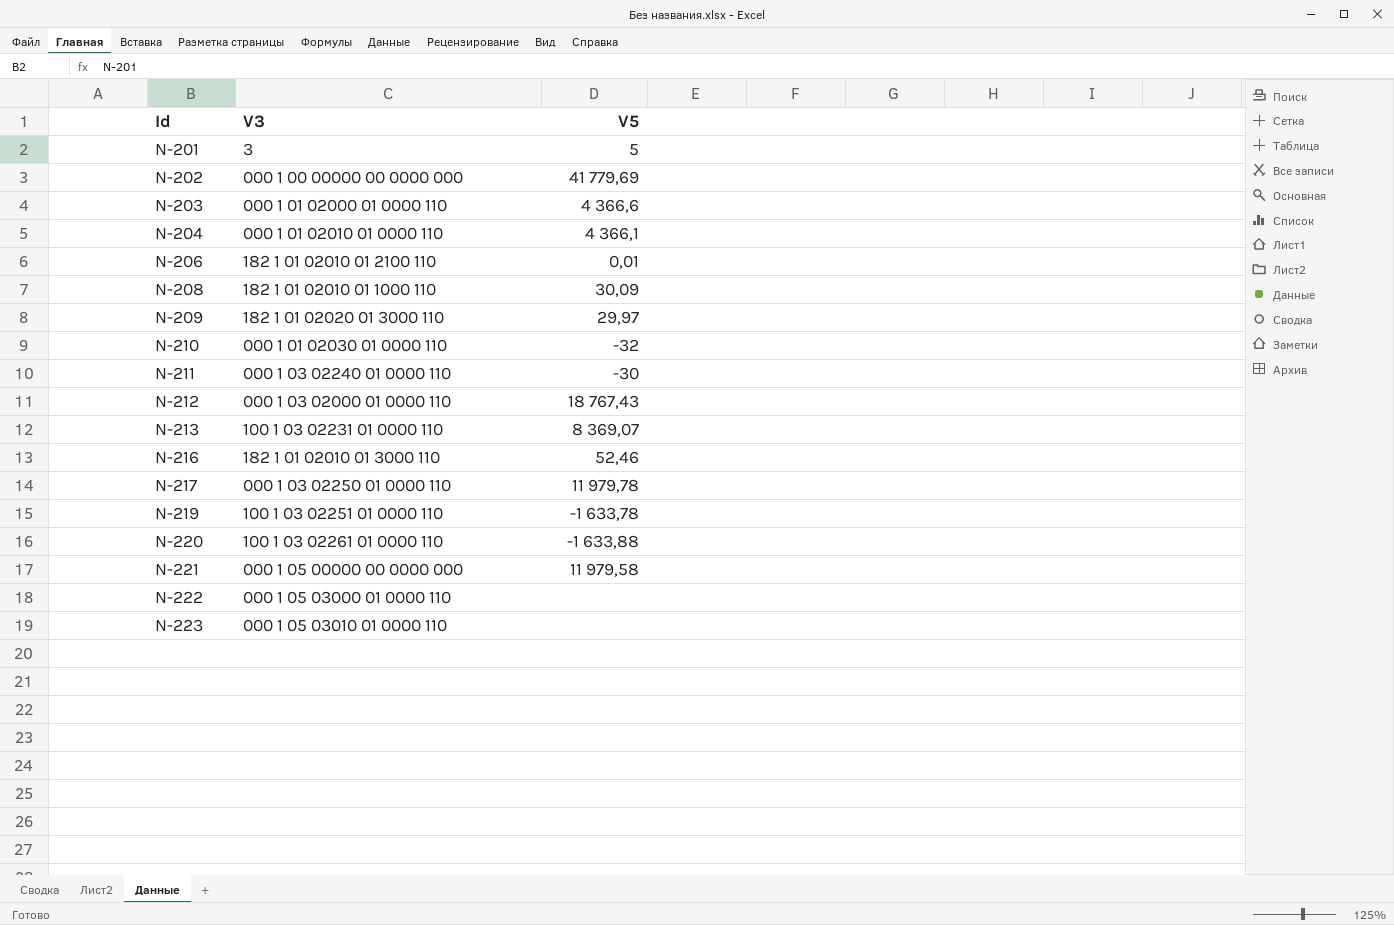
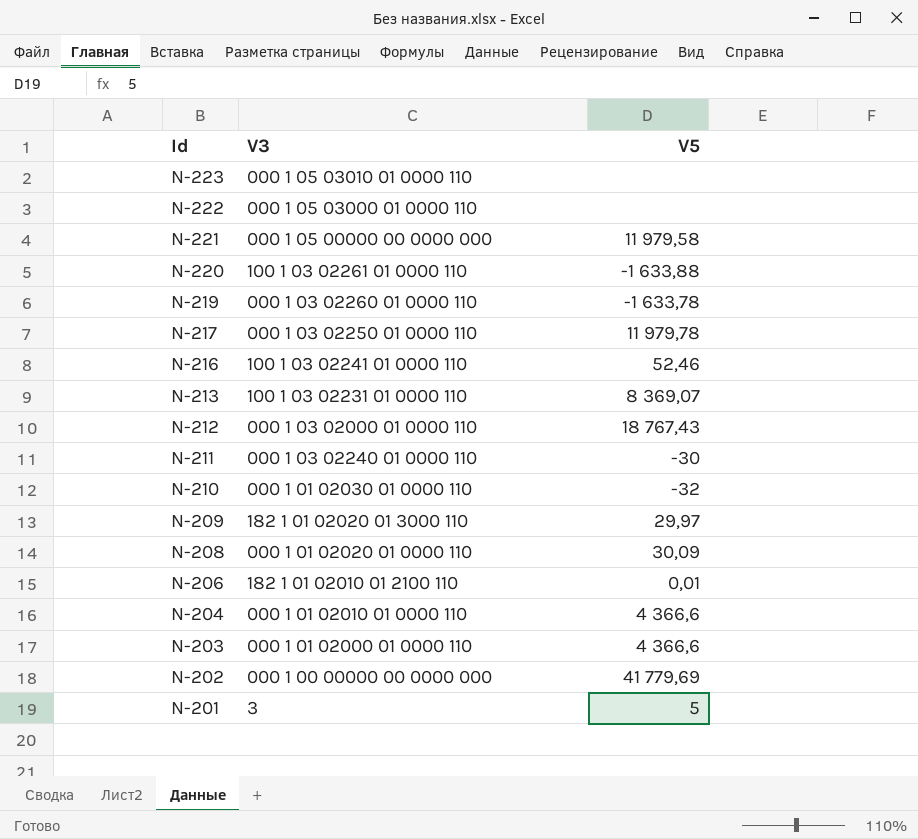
row order: Id ascending -> Id descending
N-219 | V3: 100 1 03 02251 01 0000 110 -> 000 1 03 02260 01 0000 110
N-216 | V3: 182 1 01 02010 01 3000 110 -> 100 1 03 02241 01 0000 110
N-208 | V3: 182 1 01 02010 01 1000 110 -> 000 1 01 02020 01 0000 110
N-204 | V5: 4 366,1 -> 4 366,6

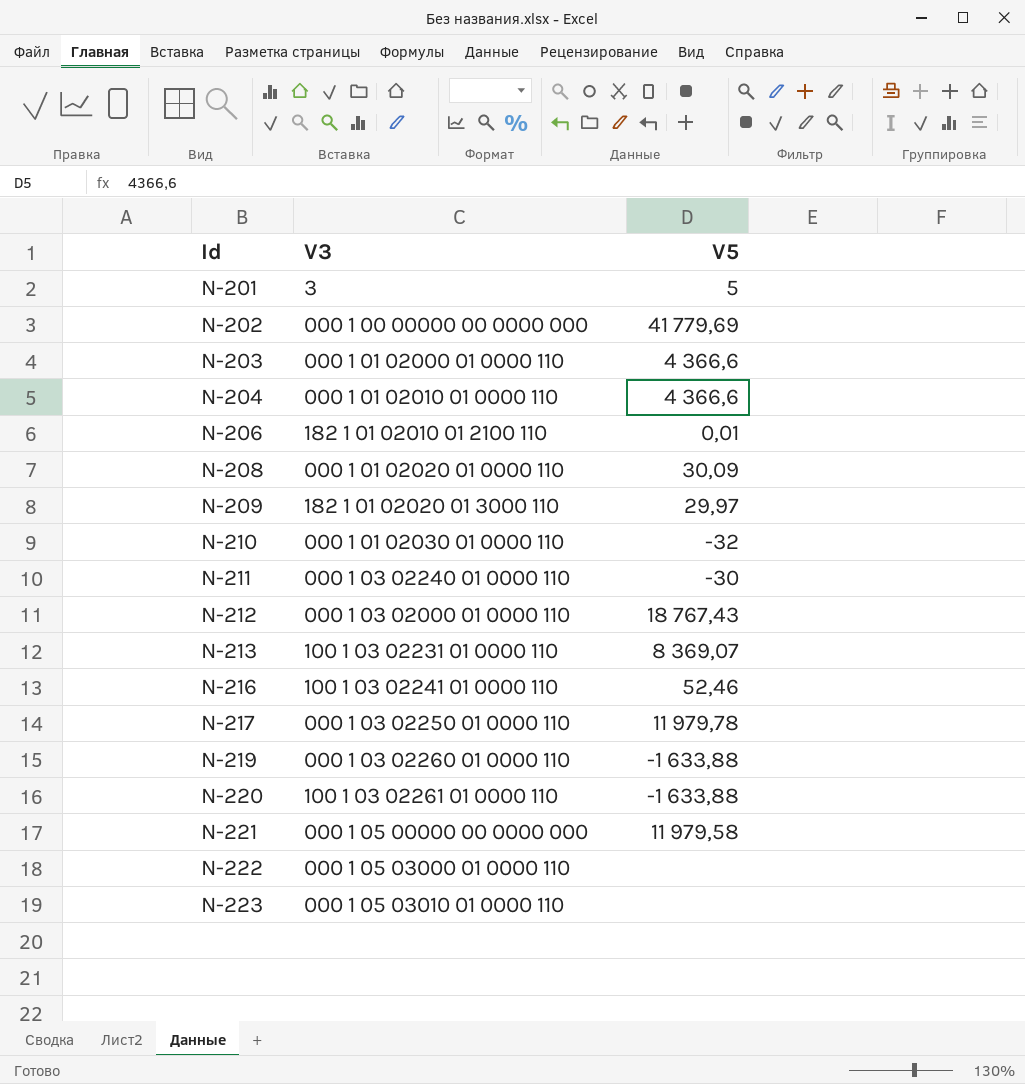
row order: Id descending -> Id ascending
N-219 | V5: -1 633,78 -> -1 633,88

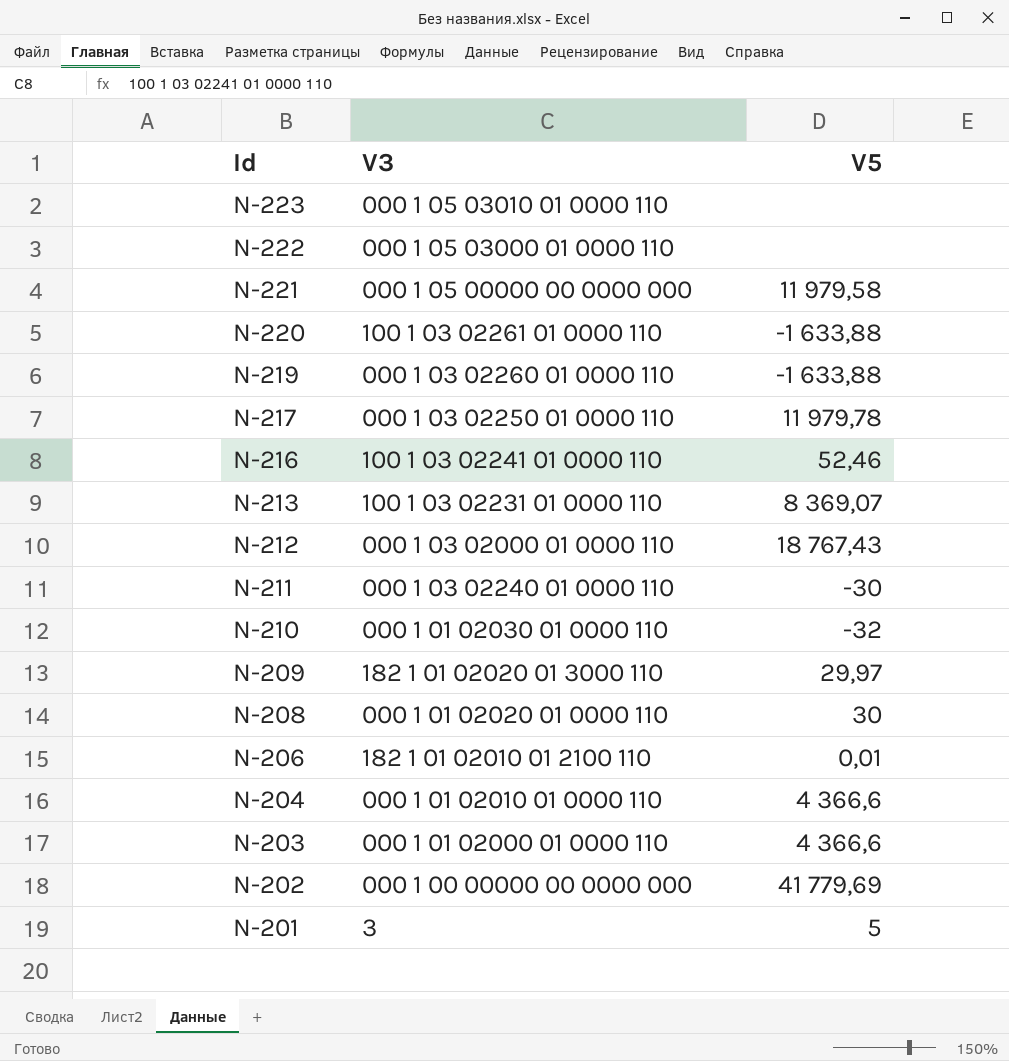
row order: Id ascending -> Id descending
N-208 | V5: 30,09 -> 30

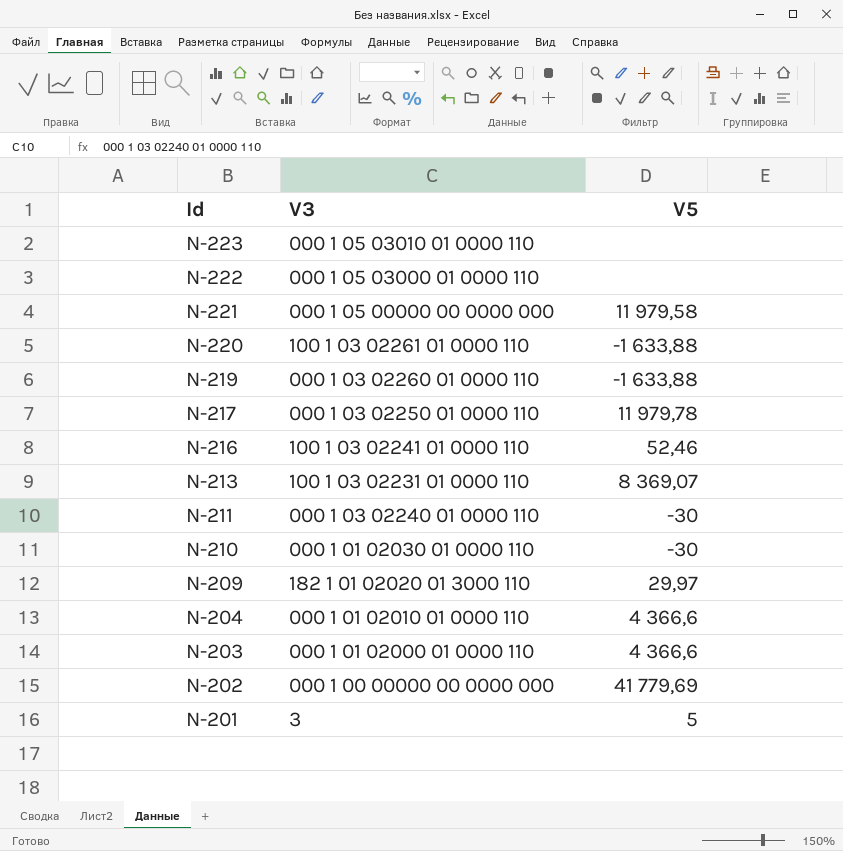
row N-212: 000 1 03 02000 01 0000 110 | 18 767,43 -> none
row N-208: 000 1 01 02020 01 0000 110 | 30 -> none
row N-206: 182 1 01 02010 01 2100 110 | 0,01 -> none
N-210 | V5: -32 -> -30

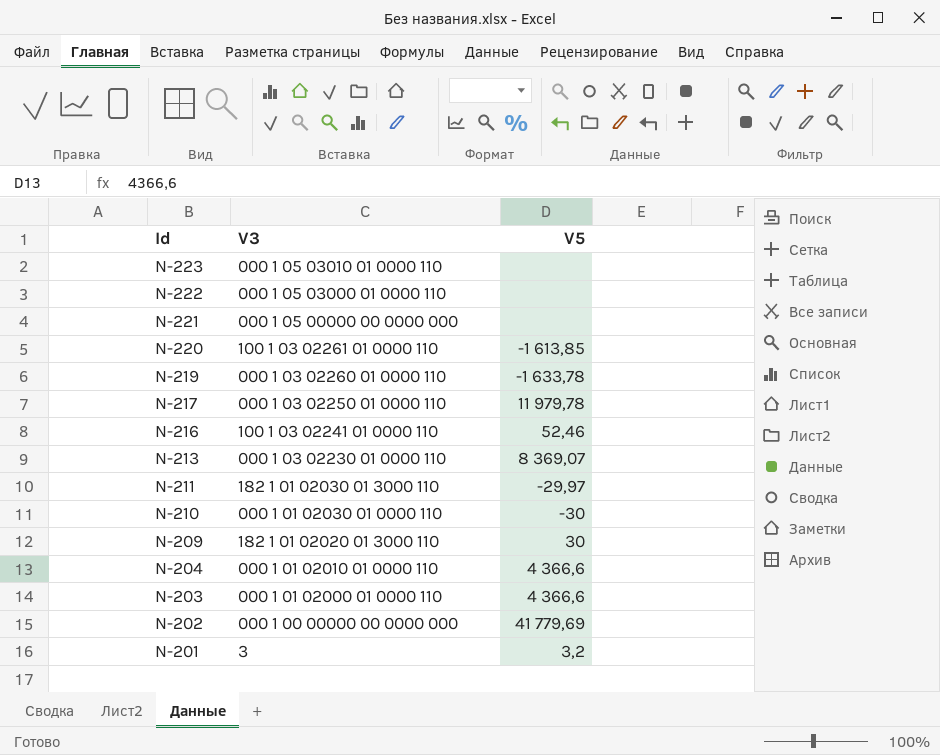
N-221 | V5: 11 979,58 -> none
N-220 | V5: -1 633,88 -> -1 613,85
N-219 | V5: -1 633,88 -> -1 633,78
N-213 | V3: 100 1 03 02231 01 0000 110 -> 000 1 03 02230 01 0000 110
N-211 | V3: 000 1 03 02240 01 0000 110 -> 182 1 01 02030 01 3000 110
N-211 | V5: -30 -> -29,97
N-209 | V5: 29,97 -> 30
N-201 | V5: 5 -> 3,2

